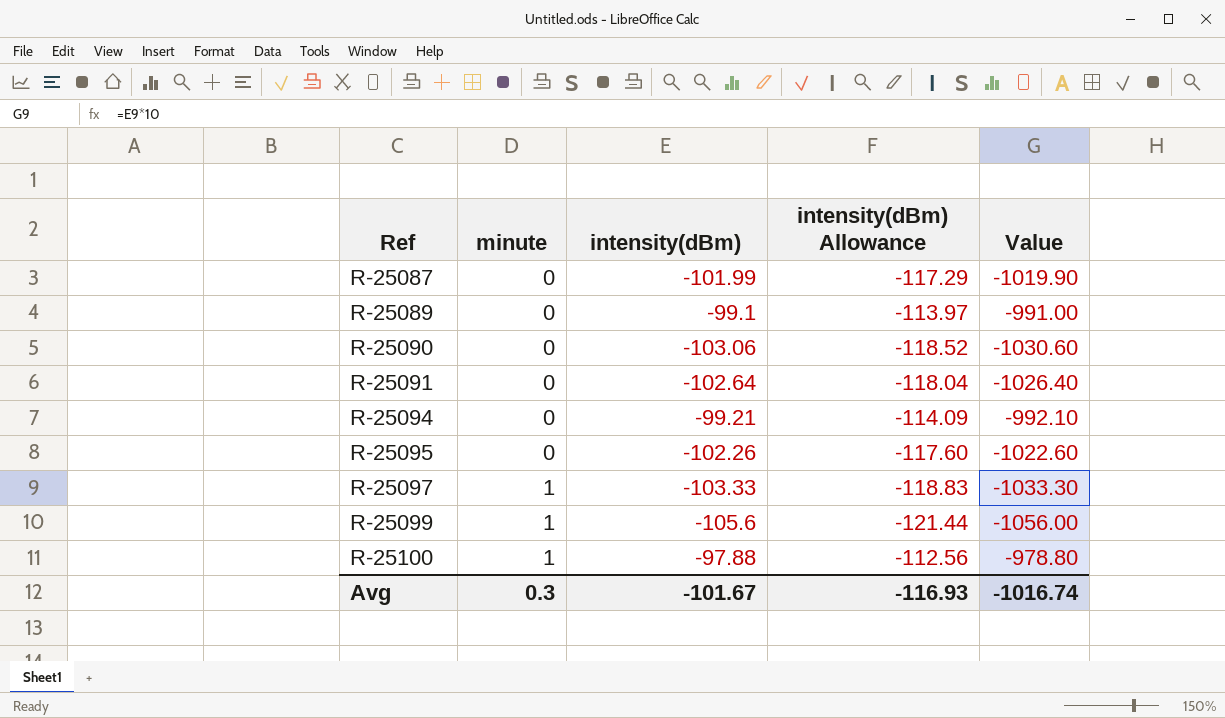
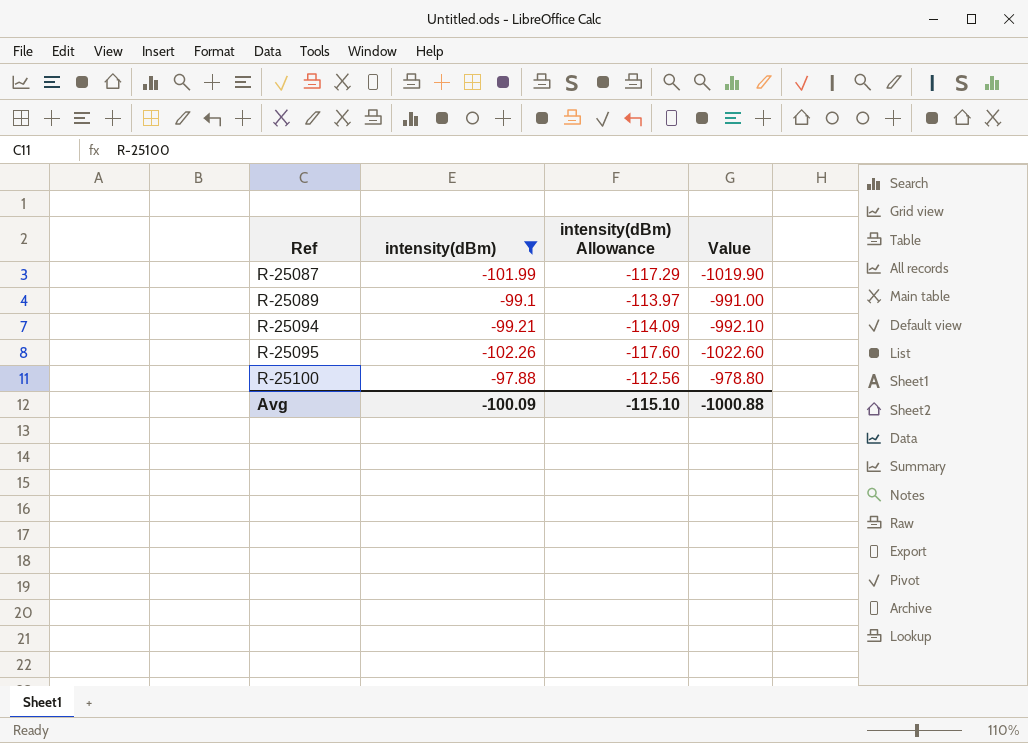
filter: none -> intensity(dBm) >= -102.26
column minute | position: 2 -> none
Avg | intensity(dBm): -101.67 -> -100.09
Avg | intensity(dBm) Allowance: -116.93 -> -115.10
Avg | Value: -1016.74 -> -1000.88

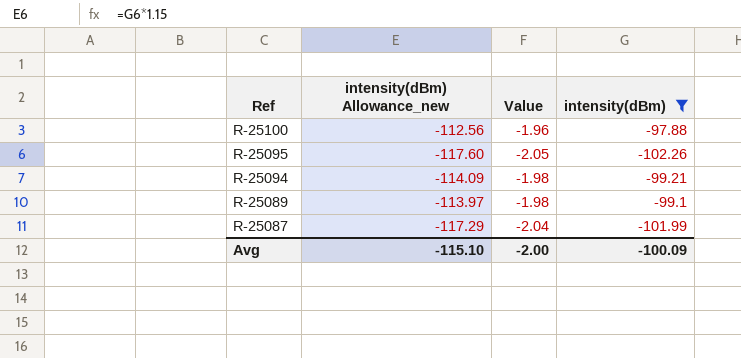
row order: Ref ascending -> Ref descending
column name: intensity(dBm) Allowance -> intensity(dBm) Allowance_new
column Value | formula: [intensity(dBm)] * 10 -> [intensity(dBm)] * 0.02
column intensity(dBm) | position: 2 -> 4
Avg | Value: -1000.88 -> -2.00

